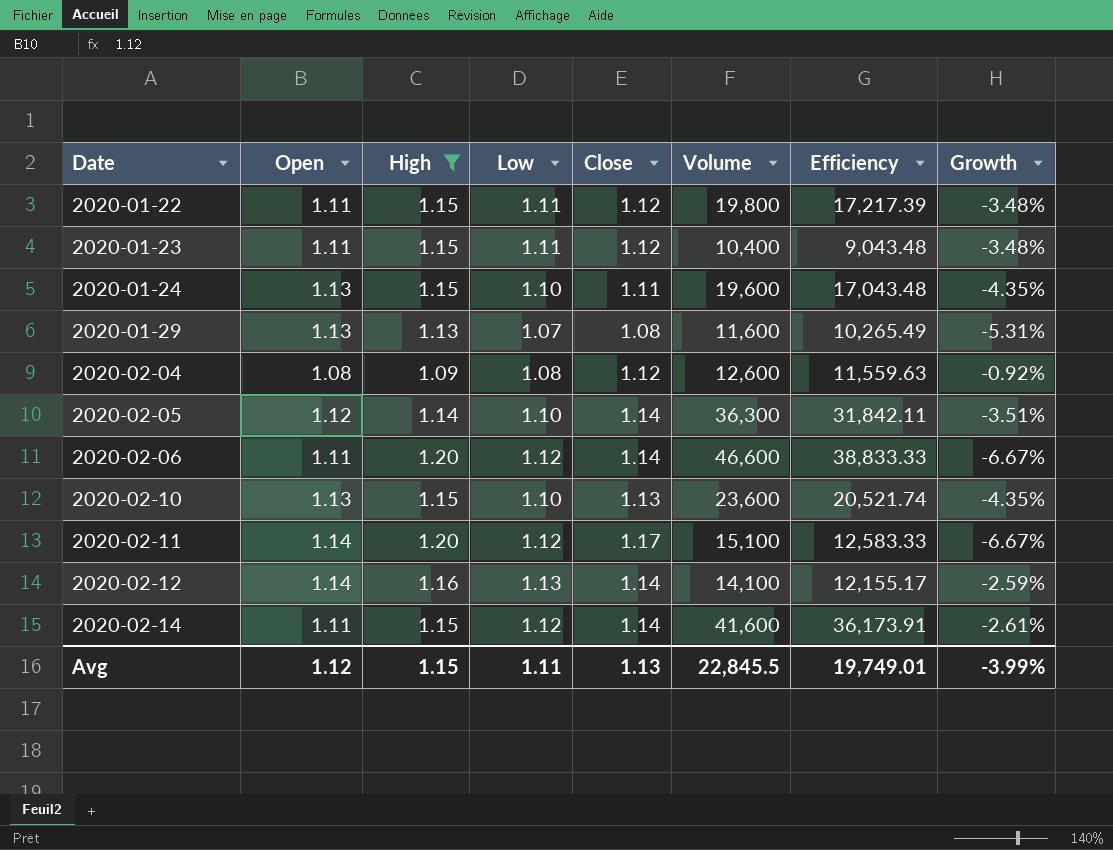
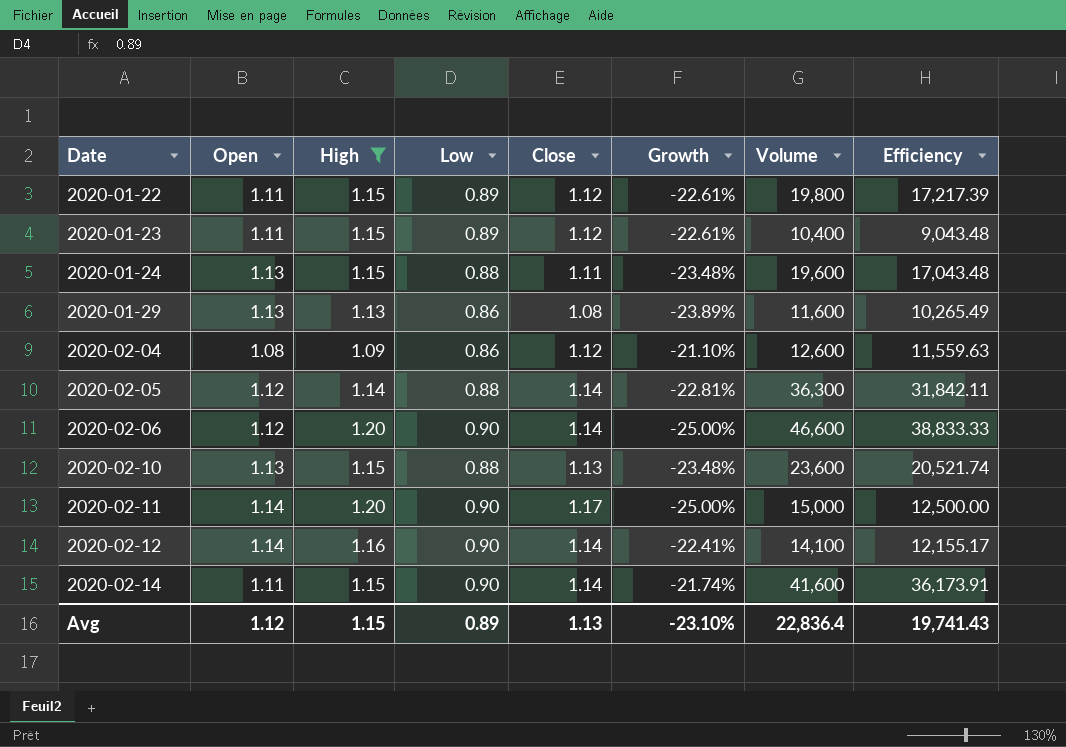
column Growth | position: 8 -> 6
2020-01-22 | Low: 1.11 -> 0.89
2020-01-22 | Growth: -3.48% -> -22.61%
2020-01-23 | Low: 1.11 -> 0.89
2020-01-23 | Growth: -3.48% -> -22.61%
2020-01-24 | Low: 1.10 -> 0.88
2020-01-24 | Growth: -4.35% -> -23.48%
2020-01-29 | Low: 1.07 -> 0.86
2020-01-29 | Growth: -5.31% -> -23.89%
2020-02-04 | Low: 1.08 -> 0.86
2020-02-04 | Growth: -0.92% -> -21.10%
2020-02-05 | Low: 1.10 -> 0.88
2020-02-05 | Growth: -3.51% -> -22.81%
2020-02-06 | Open: 1.11 -> 1.12
2020-02-06 | Low: 1.12 -> 0.90
2020-02-06 | Growth: -6.67% -> -25.00%
2020-02-10 | Low: 1.10 -> 0.88
2020-02-10 | Growth: -4.35% -> -23.48%
2020-02-11 | Low: 1.12 -> 0.90
2020-02-11 | Growth: -6.67% -> -25.00%
2020-02-11 | Volume: 15,100 -> 15,000
2020-02-11 | Efficiency: 12,583.33 -> 12,500.00
2020-02-12 | Low: 1.13 -> 0.90
2020-02-12 | Growth: -2.59% -> -22.41%
2020-02-14 | Low: 1.12 -> 0.90
2020-02-14 | Growth: -2.61% -> -21.74%
Avg | Low: 1.11 -> 0.89
Avg | Growth: -3.99% -> -23.10%
Avg | Volume: 22,845.5 -> 22,836.4
Avg | Efficiency: 19,749.01 -> 19,741.43

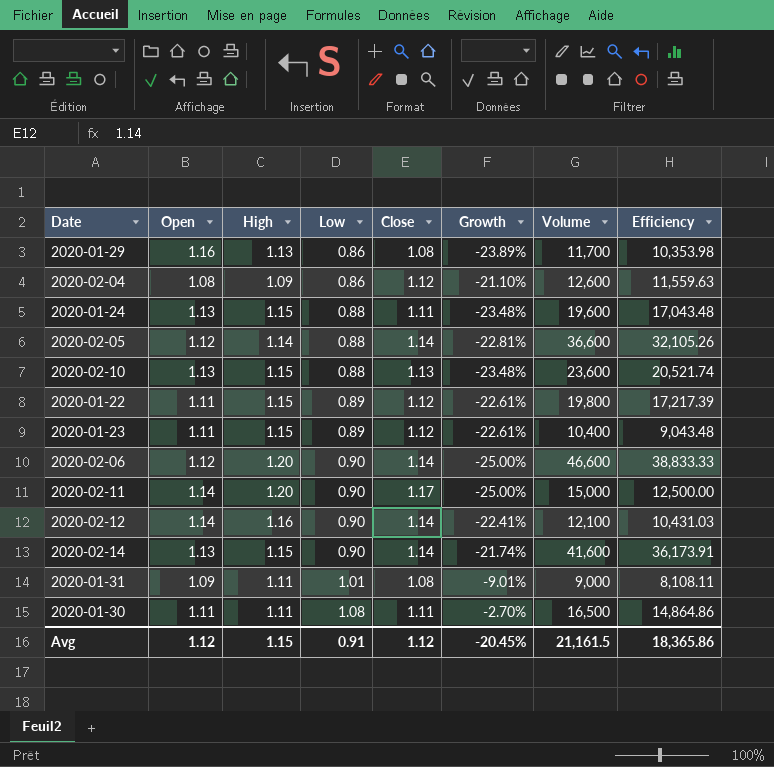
filter: High != 1.11 -> none
row order: Date ascending -> Low ascending
2020-01-29 | Open: 1.13 -> 1.16
2020-01-29 | Volume: 11,600 -> 11,700
2020-01-29 | Efficiency: 10,265.49 -> 10,353.98
2020-02-05 | Volume: 36,300 -> 36,600
2020-02-05 | Efficiency: 31,842.11 -> 32,105.26
2020-02-12 | Volume: 14,100 -> 12,100
2020-02-12 | Efficiency: 12,155.17 -> 10,431.03
2020-02-14 | Open: 1.11 -> 1.13
Avg | Low: 0.89 -> 0.91
Avg | Close: 1.13 -> 1.12
Avg | Growth: -23.10% -> -20.45%
Avg | Volume: 22,836.4 -> 21,161.5
Avg | Efficiency: 19,741.43 -> 18,365.86

